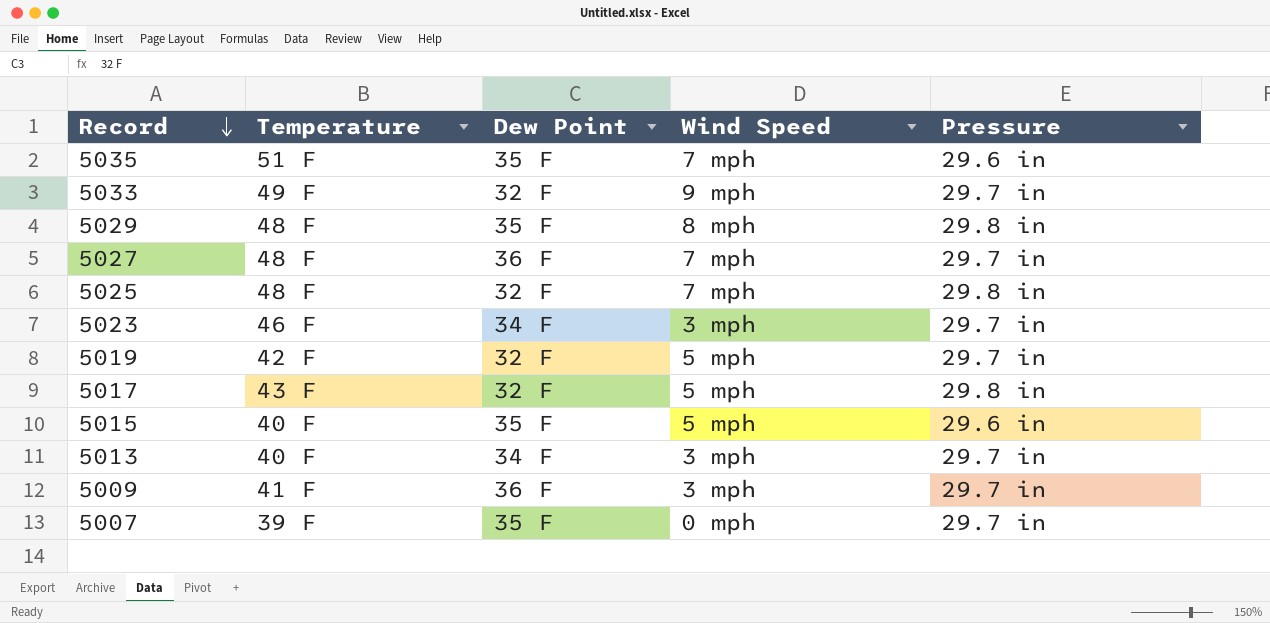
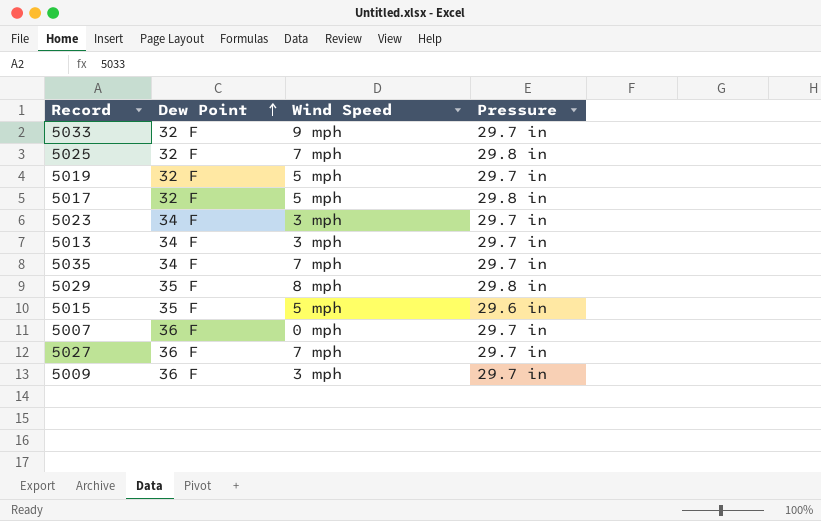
row order: Record descending -> Dew Point ascending
column Temperature | position: 2 -> none
5035 | Dew Point: 35 F -> 34 F
5035 | Pressure: 29.6 in -> 29.7 in
5007 | Dew Point: 35 F -> 36 F

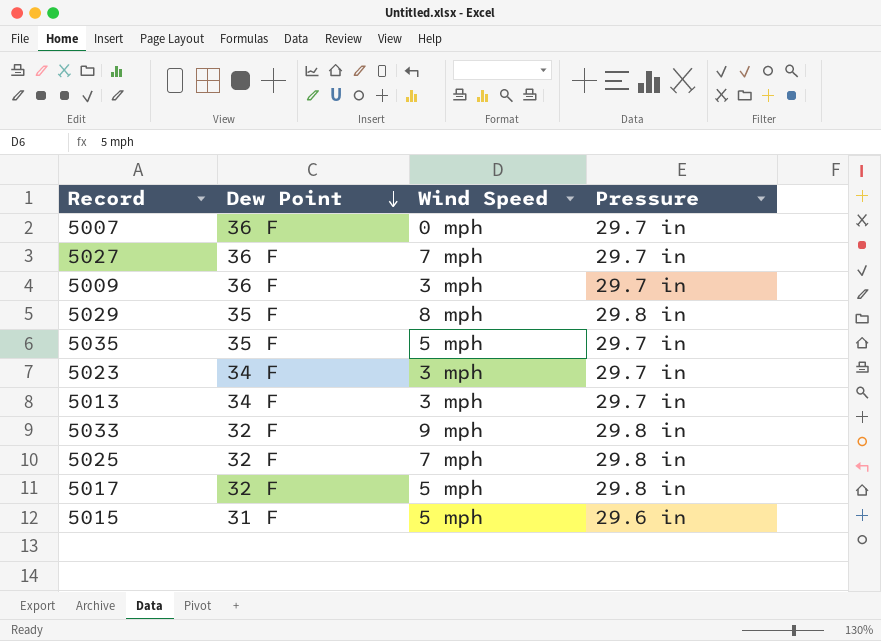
row order: Dew Point ascending -> Dew Point descending
row 5019: 32 F | 5 mph | 29.7 in -> none
5035 | Dew Point: 34 F -> 35 F
5035 | Wind Speed: 7 mph -> 5 mph
5033 | Pressure: 29.7 in -> 29.8 in
5015 | Dew Point: 35 F -> 31 F

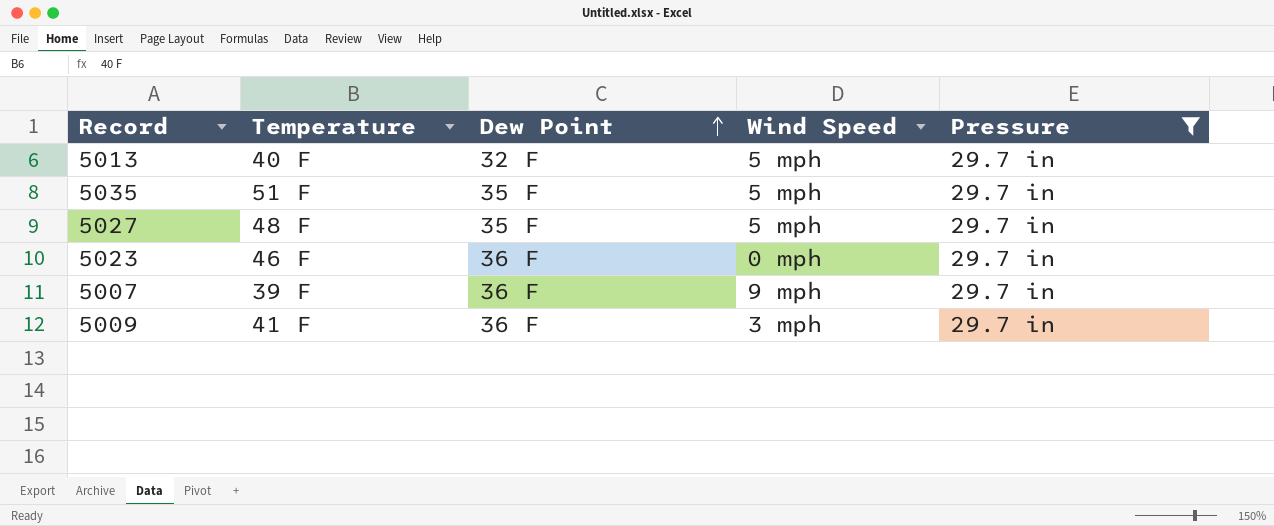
filter: none -> Pressure = 29.7 in
row order: Dew Point descending -> Dew Point ascending
column Temperature | position: none -> 2
5013 | Dew Point: 34 F -> 32 F
5013 | Wind Speed: 3 mph -> 5 mph
5027 | Dew Point: 36 F -> 35 F
5027 | Wind Speed: 7 mph -> 5 mph
5023 | Dew Point: 34 F -> 36 F
5023 | Wind Speed: 3 mph -> 0 mph
5007 | Wind Speed: 0 mph -> 9 mph

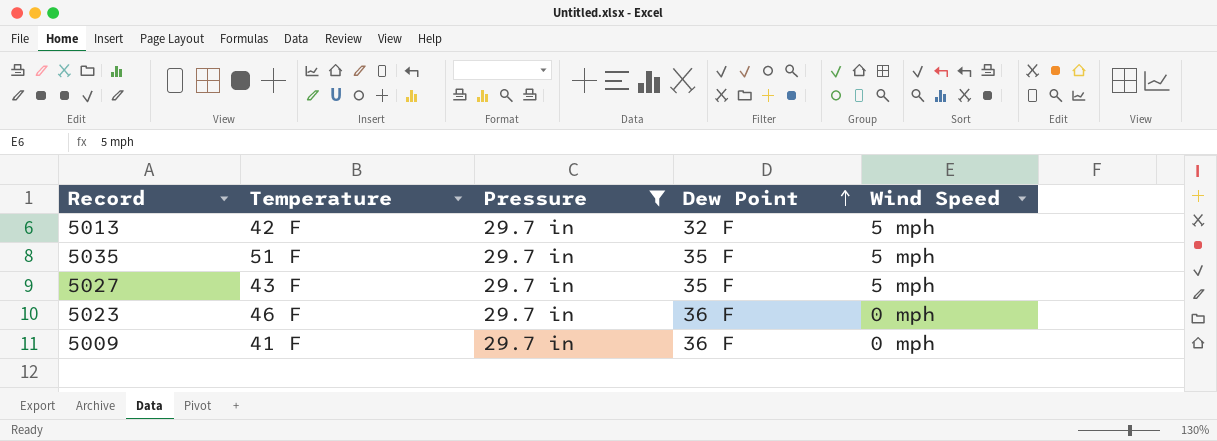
column Pressure | position: 5 -> 3
row 5007: 39 F | 36 F | 9 mph | 29.7 in -> none
5013 | Temperature: 40 F -> 42 F
5027 | Temperature: 48 F -> 43 F
5009 | Wind Speed: 3 mph -> 0 mph

